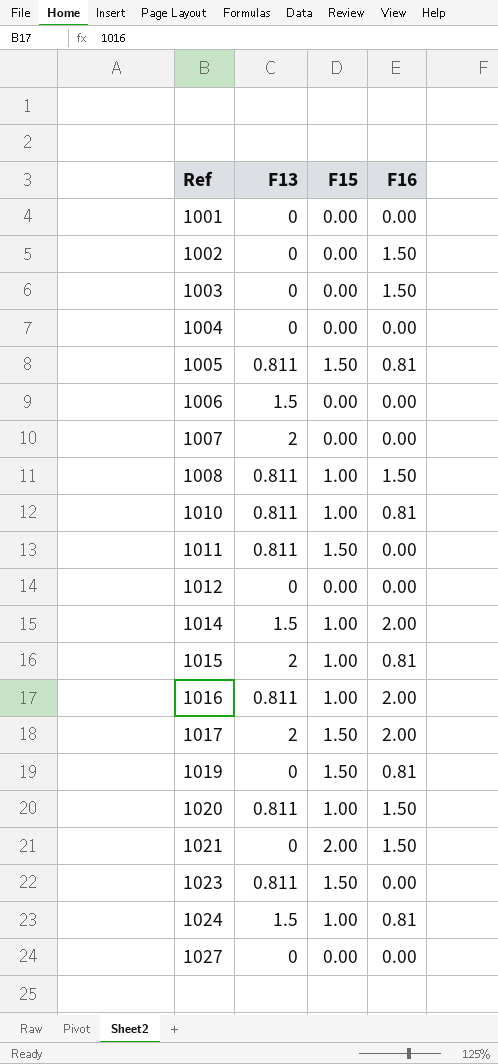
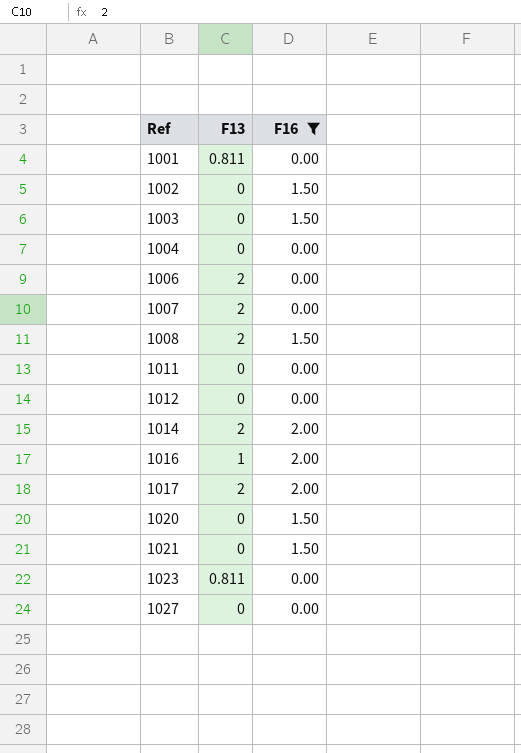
filter: none -> F16 != 0.81
column F15 | position: 3 -> none
1001 | F13: 0 -> 0.811
1006 | F13: 1.5 -> 2
1008 | F13: 0.811 -> 2
1011 | F13: 0.811 -> 0
1014 | F13: 1.5 -> 2
1016 | F13: 0.811 -> 1
1020 | F13: 0.811 -> 0

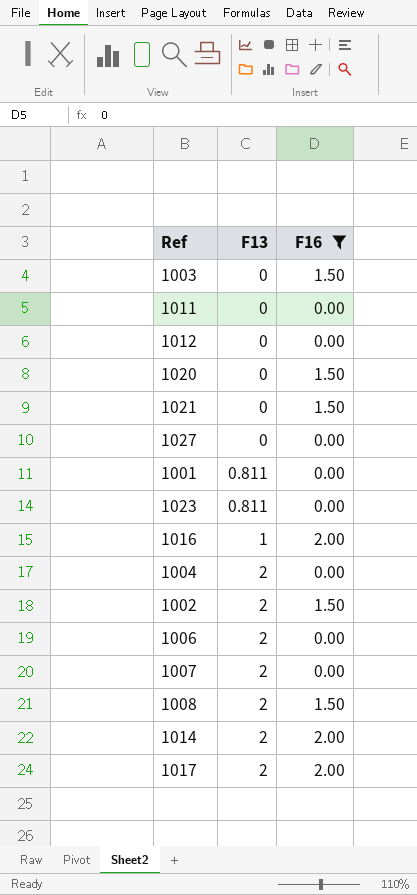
row order: Ref ascending -> F13 ascending
1004 | F13: 0 -> 2
1002 | F13: 0 -> 2

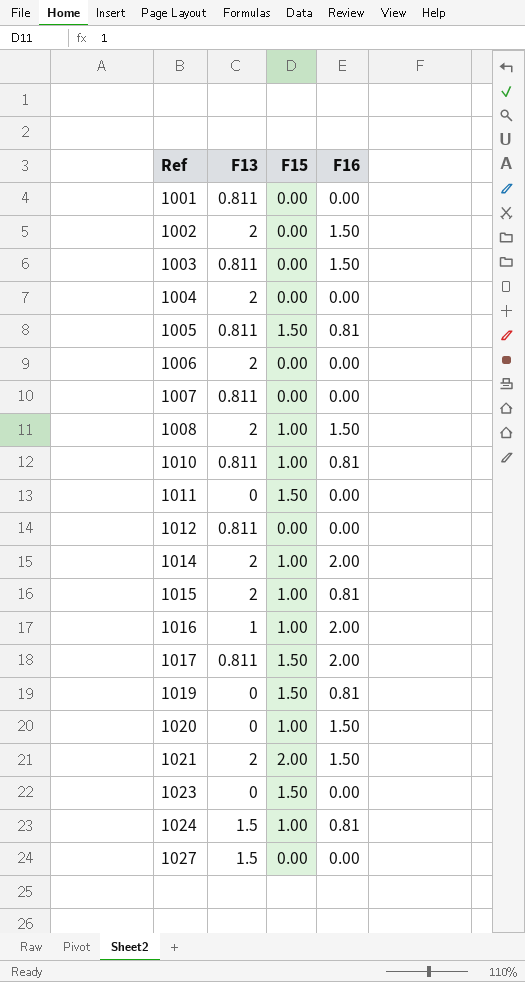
filter: F16 != 0.81 -> none
row order: F13 ascending -> Ref ascending
column F15 | position: none -> 3
1003 | F13: 0 -> 0.811
1007 | F13: 2 -> 0.811
1012 | F13: 0 -> 0.811
1017 | F13: 2 -> 0.811
1021 | F13: 0 -> 2
1023 | F13: 0.811 -> 0
1027 | F13: 0 -> 1.5

